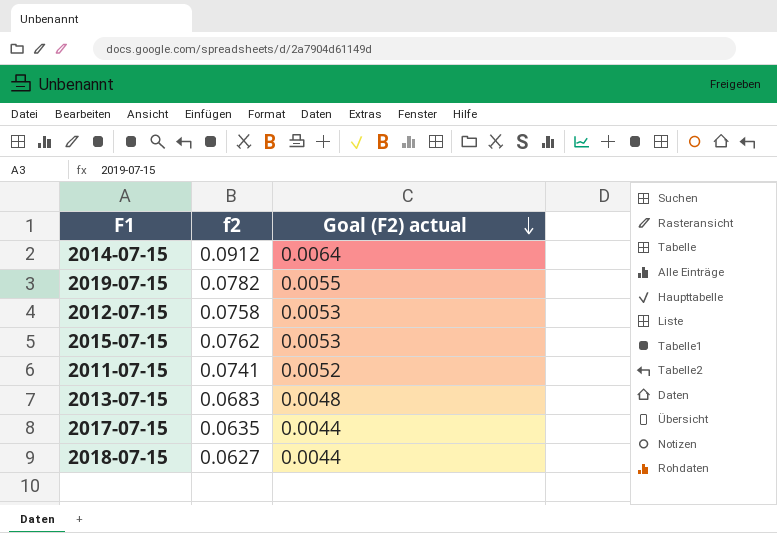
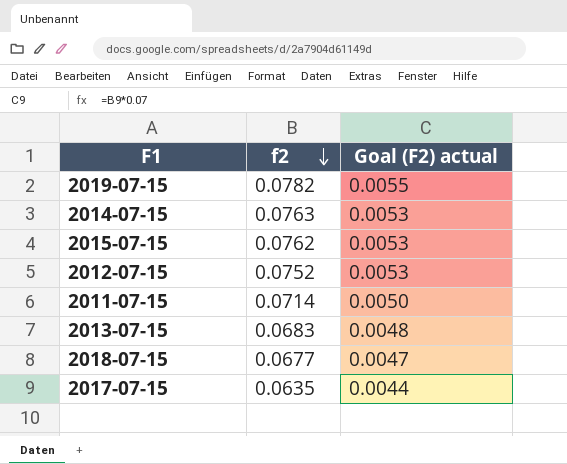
row order: Goal (F2) actual descending -> f2 descending
2014-07-15 | f2: 0.0912 -> 0.0763
2014-07-15 | Goal (F2) actual: 0.0064 -> 0.0053
2012-07-15 | f2: 0.0758 -> 0.0752
2011-07-15 | f2: 0.0741 -> 0.0714
2011-07-15 | Goal (F2) actual: 0.0052 -> 0.0050
2018-07-15 | f2: 0.0627 -> 0.0677
2018-07-15 | Goal (F2) actual: 0.0044 -> 0.0047

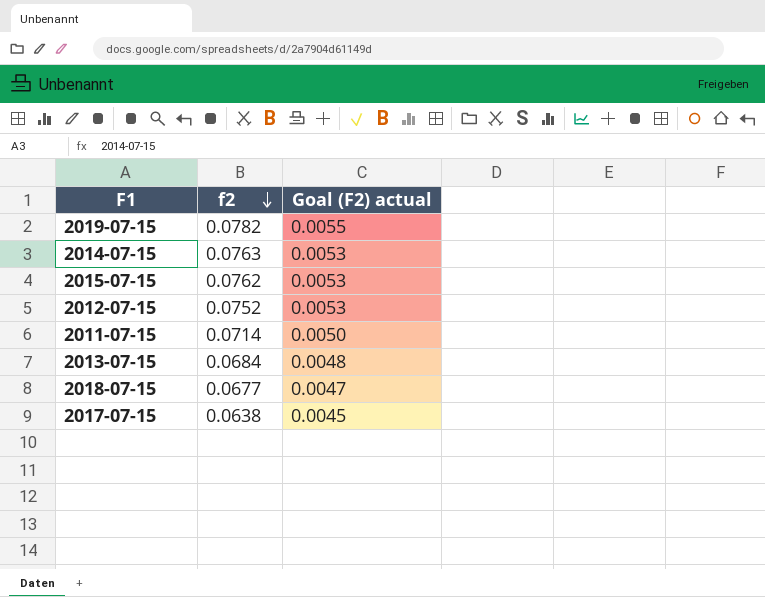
2013-07-15 | f2: 0.0683 -> 0.0684
2017-07-15 | f2: 0.0635 -> 0.0638
2017-07-15 | Goal (F2) actual: 0.0044 -> 0.0045

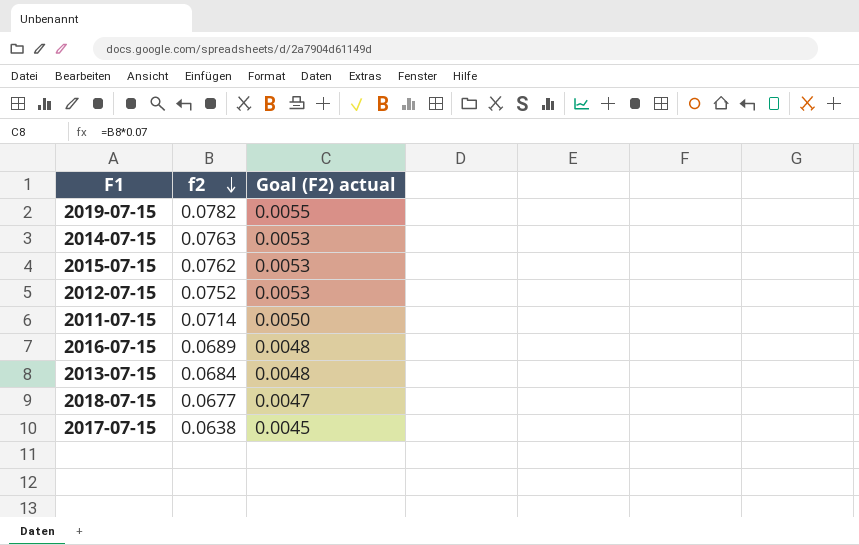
row 2016-07-15: none -> 0.0689 | 0.0048

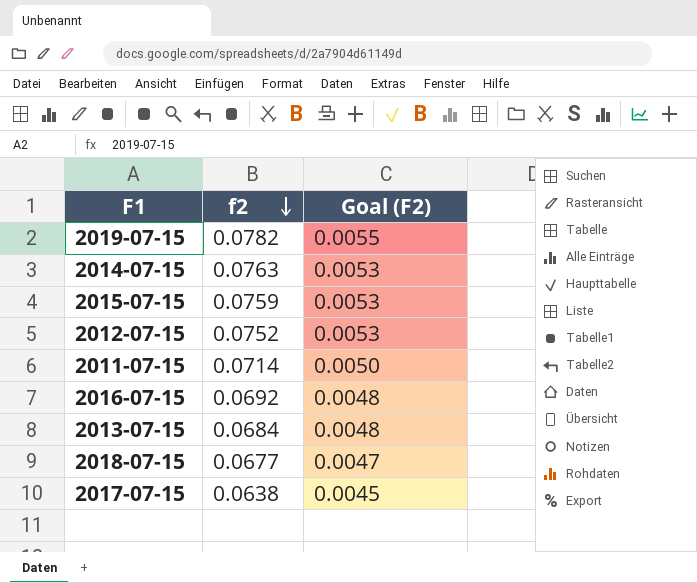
column name: Goal (F2) actual -> Goal (F2)
2015-07-15 | f2: 0.0762 -> 0.0759
2016-07-15 | f2: 0.0689 -> 0.0692

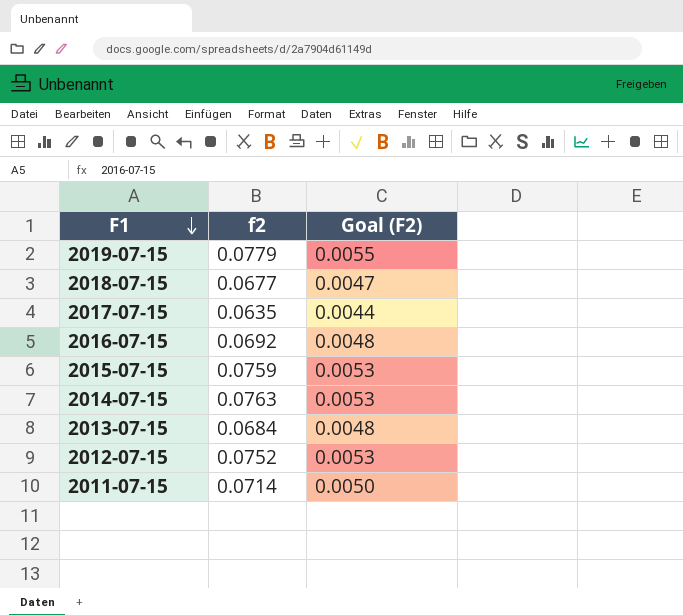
row order: f2 descending -> F1 descending
2019-07-15 | f2: 0.0782 -> 0.0779
2017-07-15 | f2: 0.0638 -> 0.0635
2017-07-15 | Goal (F2): 0.0045 -> 0.0044

